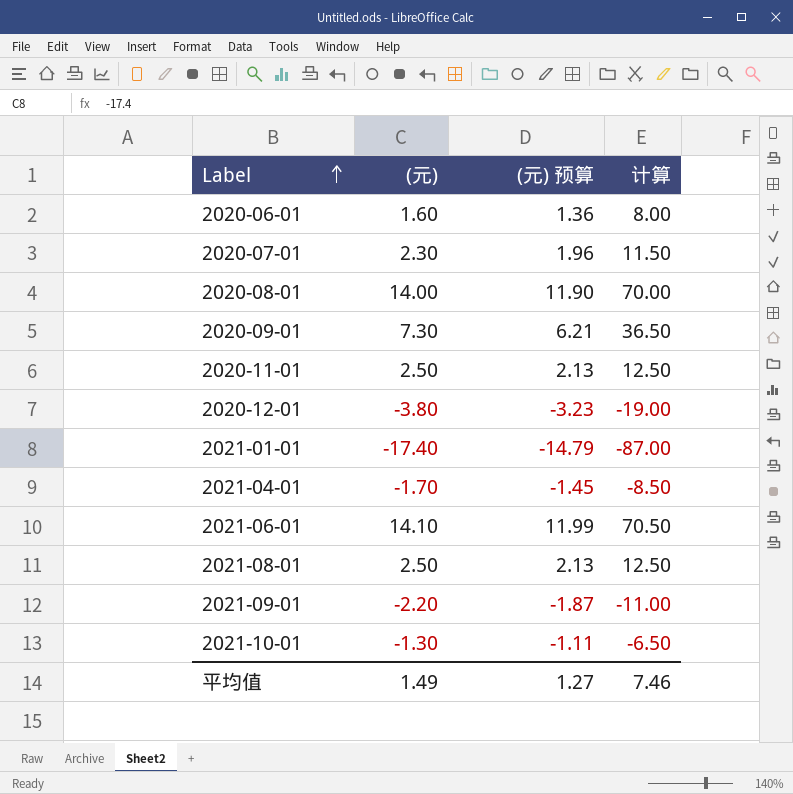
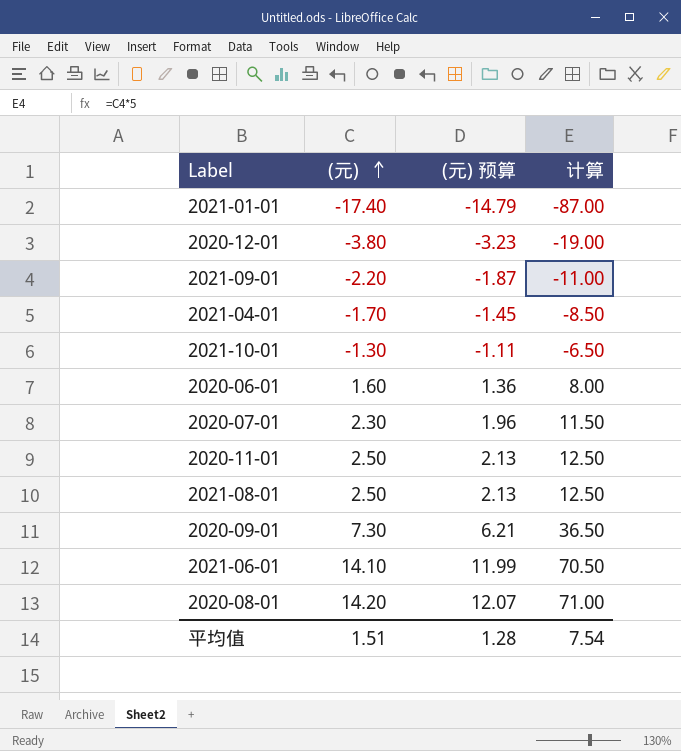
row order: Label ascending -> (元) ascending
2020-08-01 | (元): 14.00 -> 14.20
2020-08-01 | (元) 预算: 11.90 -> 12.07
2020-08-01 | 计算: 70.00 -> 71.00
平均值 | (元): 1.49 -> 1.51
平均值 | (元) 预算: 1.27 -> 1.28
平均值 | 计算: 7.46 -> 7.54

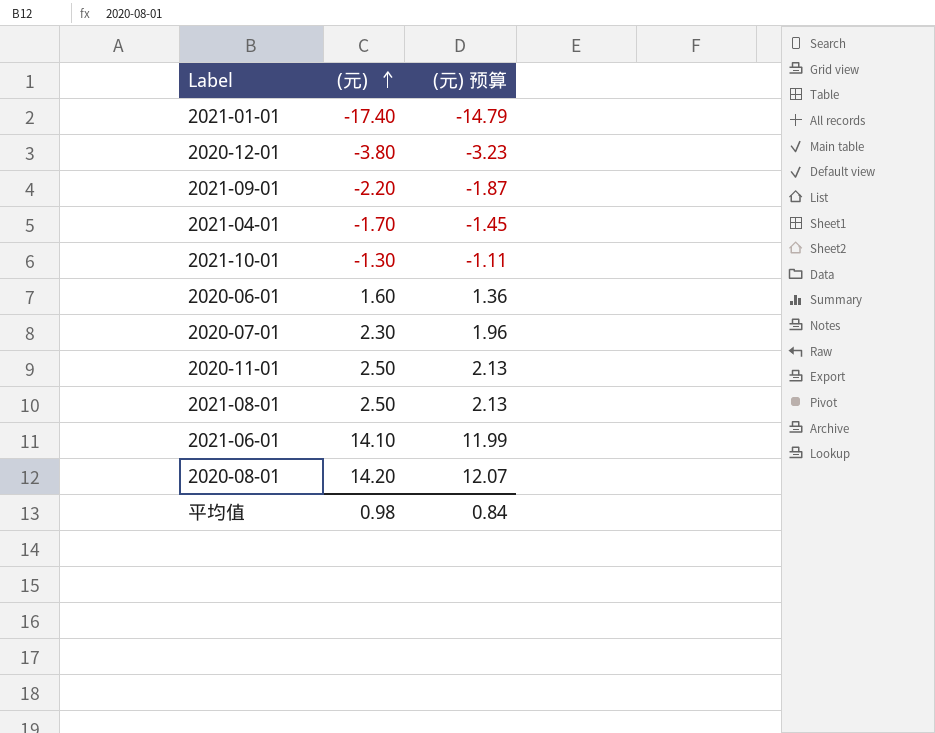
column 计算 | formula: [(元)] * 5 -> none
row 2020-09-01: 7.30 | 6.21 | 36.50 -> none
平均值 | (元): 1.51 -> 0.98
平均值 | (元) 预算: 1.28 -> 0.84

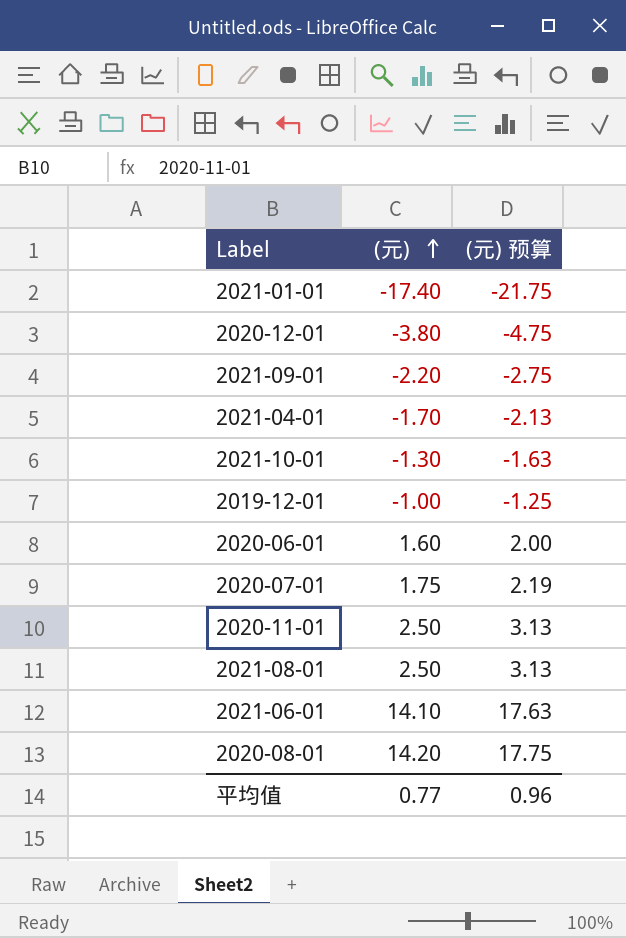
column (元) 预算 | formula: [(元)] * 0.85 -> [(元)] * 1.25
row 2019-12-01: none -> -1.00 | -1.25
2020-07-01 | (元): 2.30 -> 1.75
平均值 | (元): 0.98 -> 0.77
平均值 | (元) 预算: 0.84 -> 0.96

